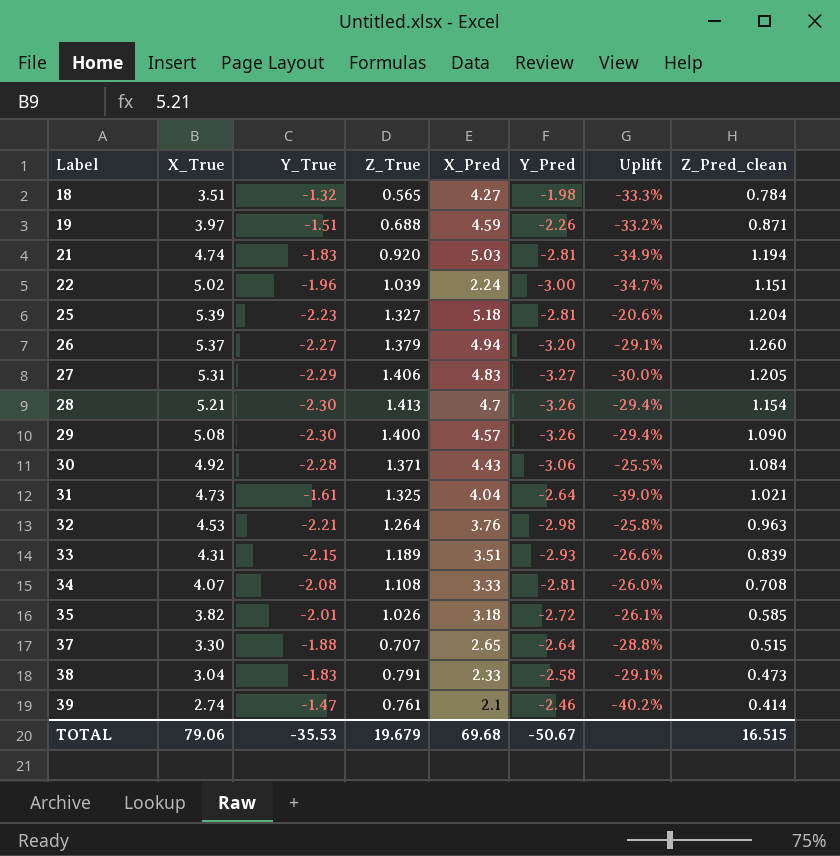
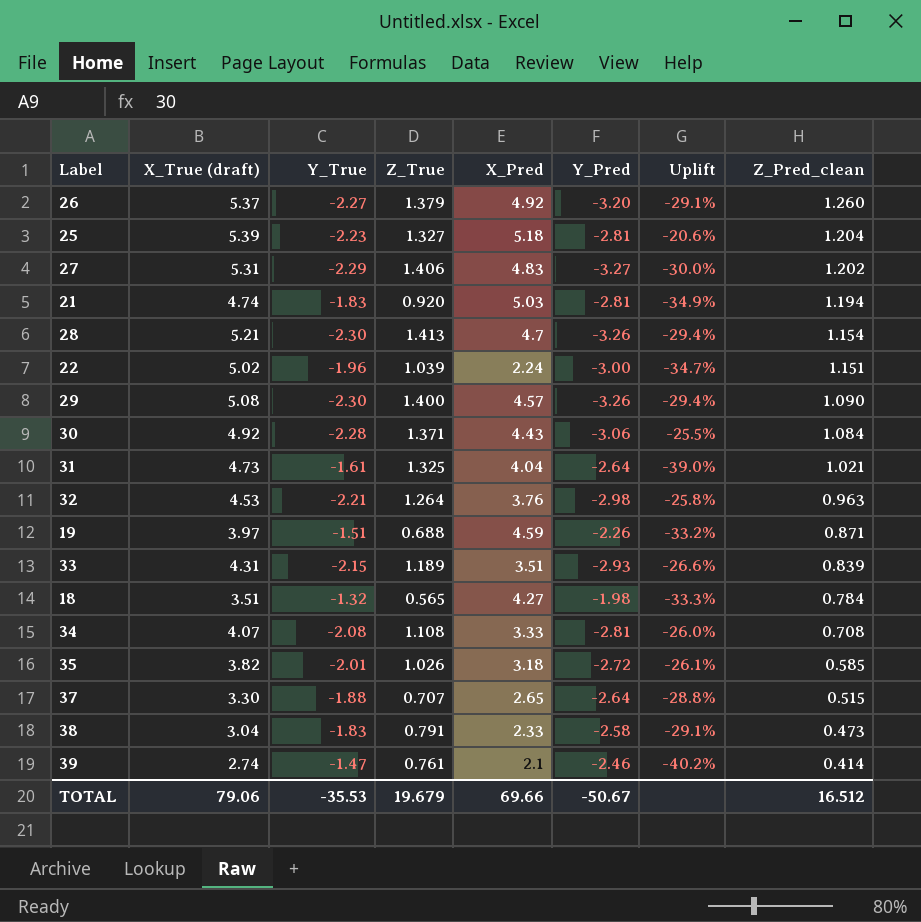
row order: Label ascending -> Z_Pred_clean descending
column name: X_True -> X_True (draft)
26 | X_Pred: 4.94 -> 4.92
27 | Z_Pred_clean: 1.205 -> 1.202
TOTAL | X_Pred: 69.68 -> 69.66
TOTAL | Z_Pred_clean: 16.515 -> 16.512

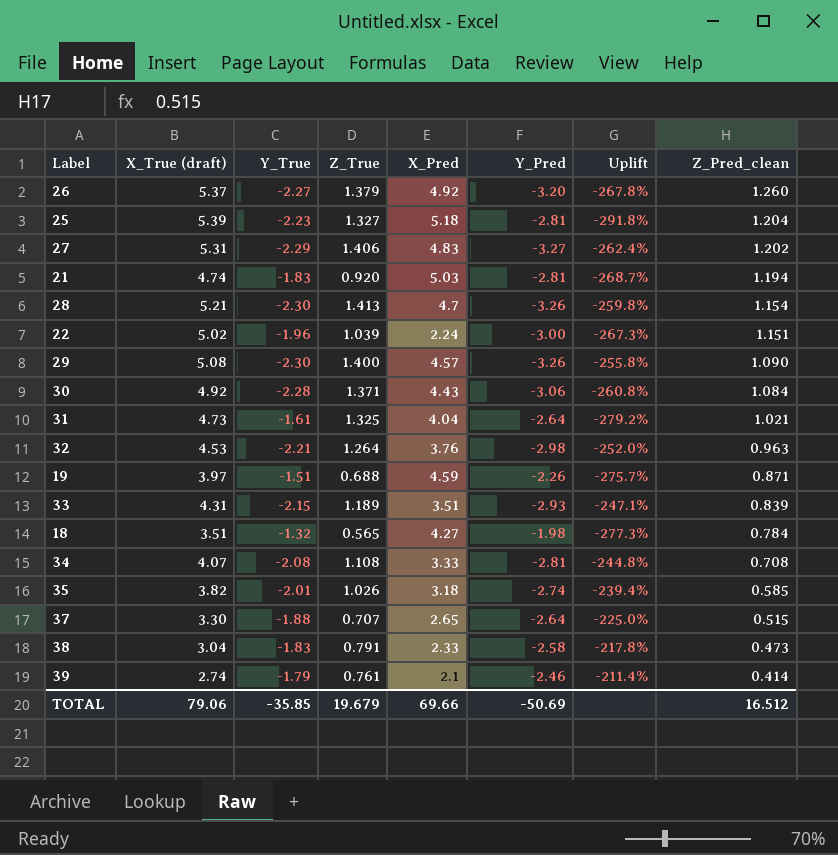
column Uplift | formula: ([Y_True] - [Y_Pred]) / [Y_Pred] -> ([X_True (draft)] - [Y_Pred]) / [Y_Pred]
35 | Y_Pred: -2.72 -> -2.74
39 | Y_True: -1.47 -> -1.79
TOTAL | Y_True: -35.53 -> -35.85
TOTAL | Y_Pred: -50.67 -> -50.69

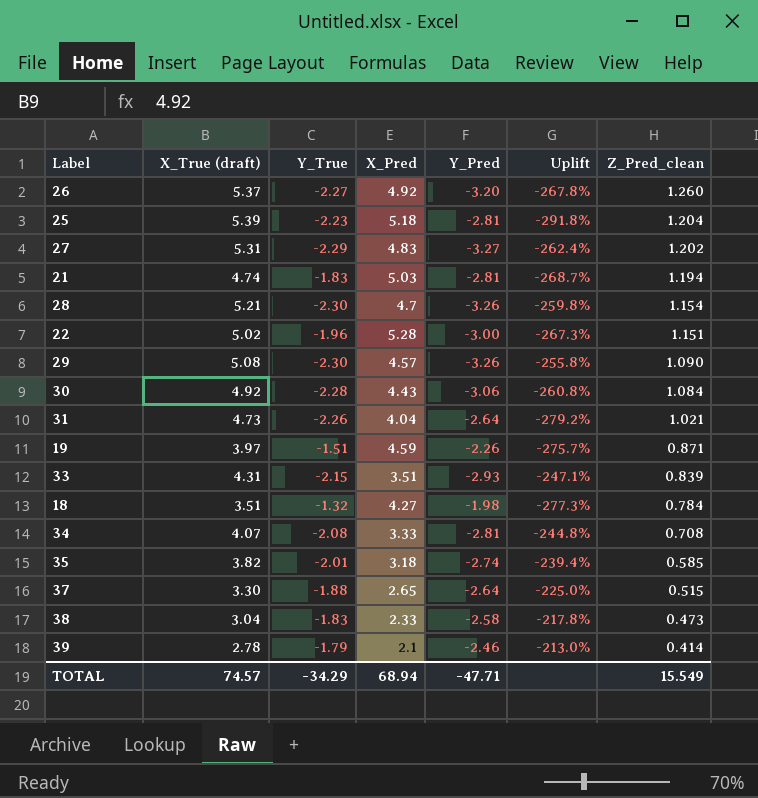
column Z_True | position: 4 -> none
row 32: 4.53 | -2.21 | 1.264 | 3.76 | -2.98 | -252.0% | 0.963 -> none
22 | X_Pred: 2.24 -> 5.28
31 | Y_True: -1.61 -> -2.26
39 | X_True (draft): 2.74 -> 2.78
39 | Uplift: -211.4% -> -213.0%
TOTAL | X_True (draft): 79.06 -> 74.57
TOTAL | Y_True: -35.85 -> -34.29
TOTAL | X_Pred: 69.66 -> 68.94
TOTAL | Y_Pred: -50.69 -> -47.71
TOTAL | Z_Pred_clean: 16.512 -> 15.549

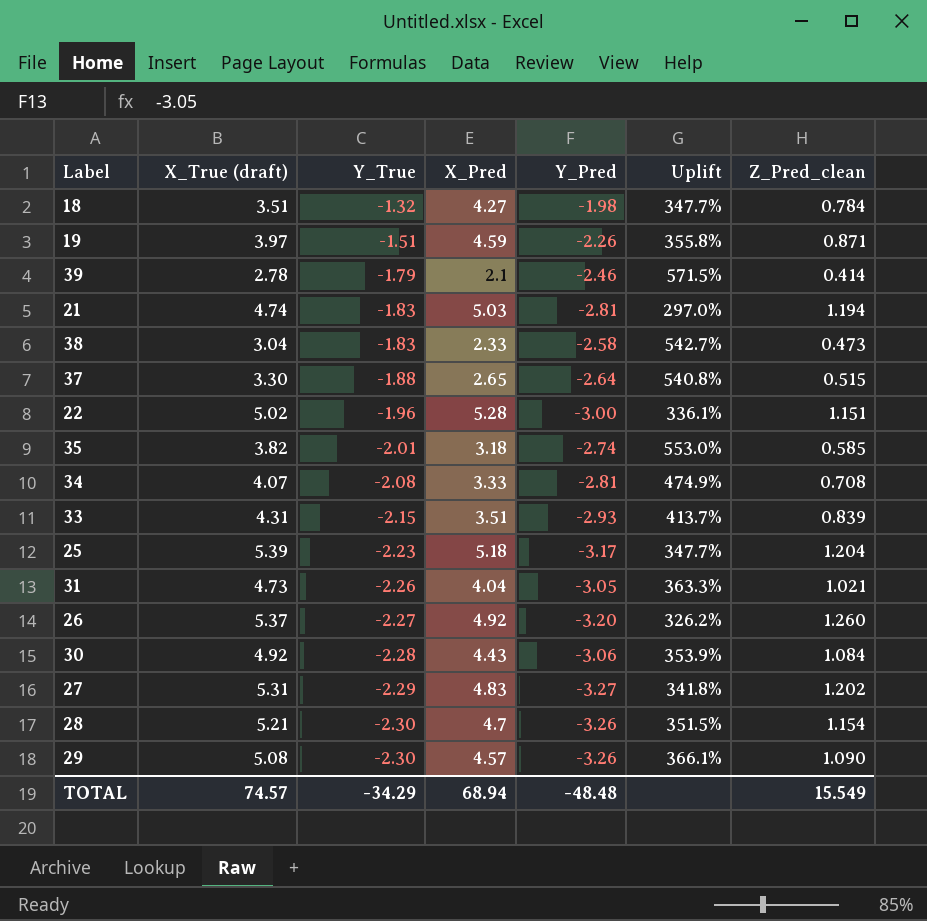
row order: Z_Pred_clean descending -> Y_True descending
column Uplift | formula: ([X_True (draft)] - [Y_Pred]) / [Y_Pred] -> ([X_True (draft)] - [Z_Pred_clean]) / [Z_Pred_clean]
25 | Y_Pred: -2.81 -> -3.17
31 | Y_Pred: -2.64 -> -3.05
TOTAL | Y_Pred: -47.71 -> -48.48

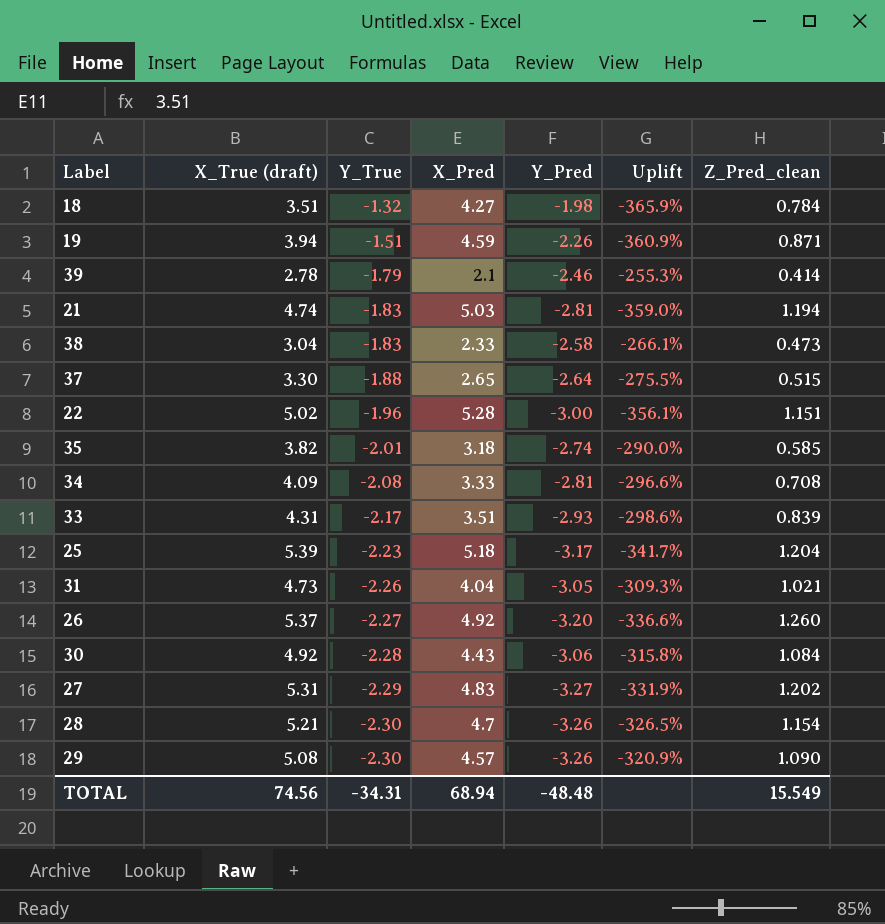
column Uplift | formula: ([X_True (draft)] - [Z_Pred_clean]) / [Z_Pred_clean] -> ([X_True (draft)] - [Y_True]) / [Y_True]
19 | X_True (draft): 3.97 -> 3.94
34 | X_True (draft): 4.07 -> 4.09
33 | Y_True: -2.15 -> -2.17
TOTAL | X_True (draft): 74.57 -> 74.56
TOTAL | Y_True: -34.29 -> -34.31

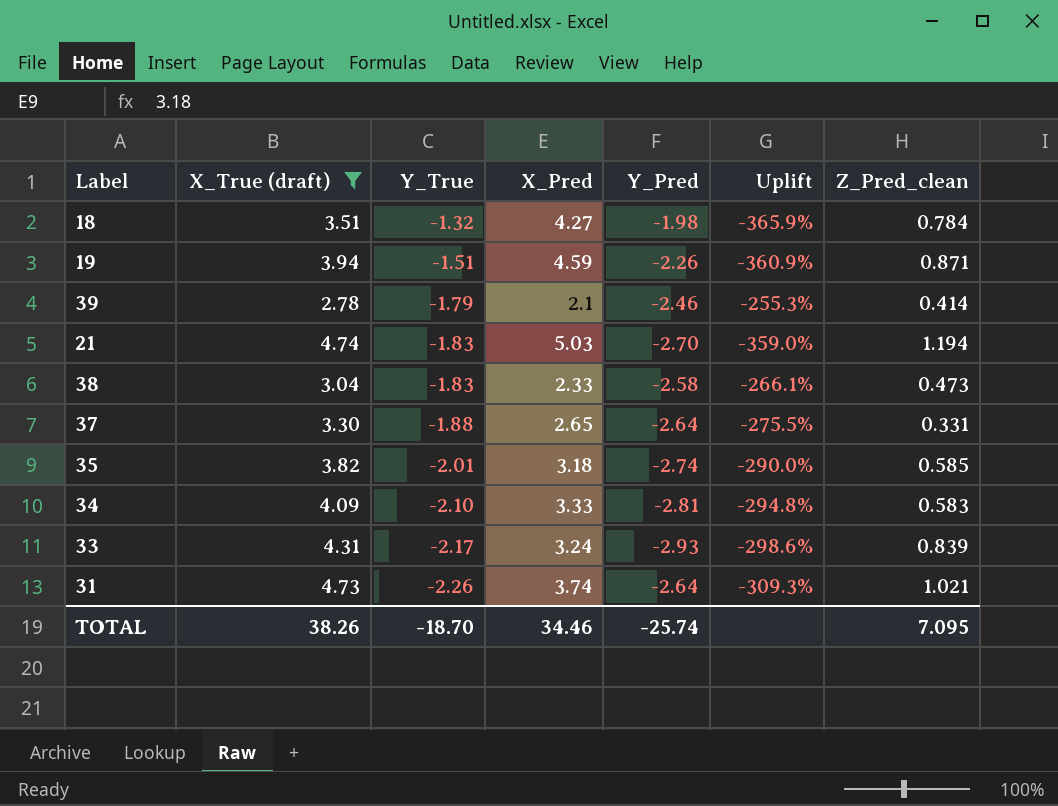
filter: none -> X_True (draft) <= 4.74
21 | Y_Pred: -2.81 -> -2.70
37 | Z_Pred_clean: 0.515 -> 0.331
34 | Y_True: -2.08 -> -2.10
34 | Uplift: -296.6% -> -294.8%
34 | Z_Pred_clean: 0.708 -> 0.583
33 | X_Pred: 3.51 -> 3.24
31 | X_Pred: 4.04 -> 3.74
31 | Y_Pred: -3.05 -> -2.64
TOTAL | X_True (draft): 74.56 -> 38.26
TOTAL | Y_True: -34.31 -> -18.70
TOTAL | X_Pred: 68.94 -> 34.46
TOTAL | Y_Pred: -48.48 -> -25.74
TOTAL | Z_Pred_clean: 15.549 -> 7.095

